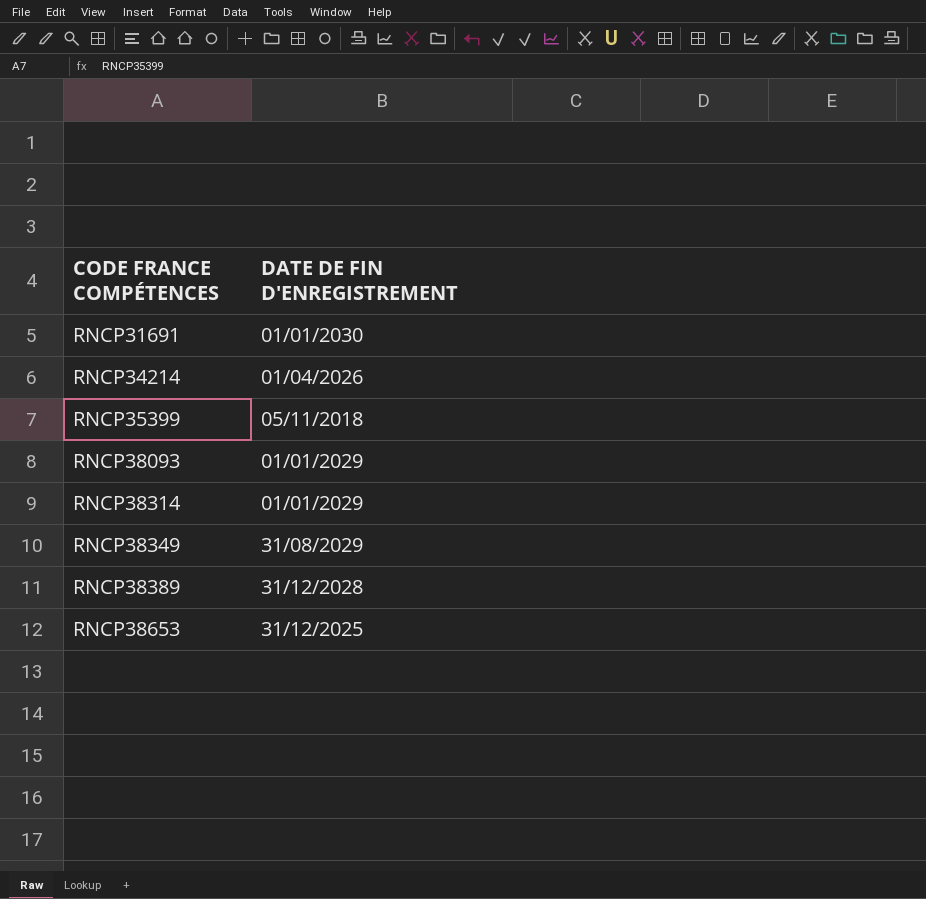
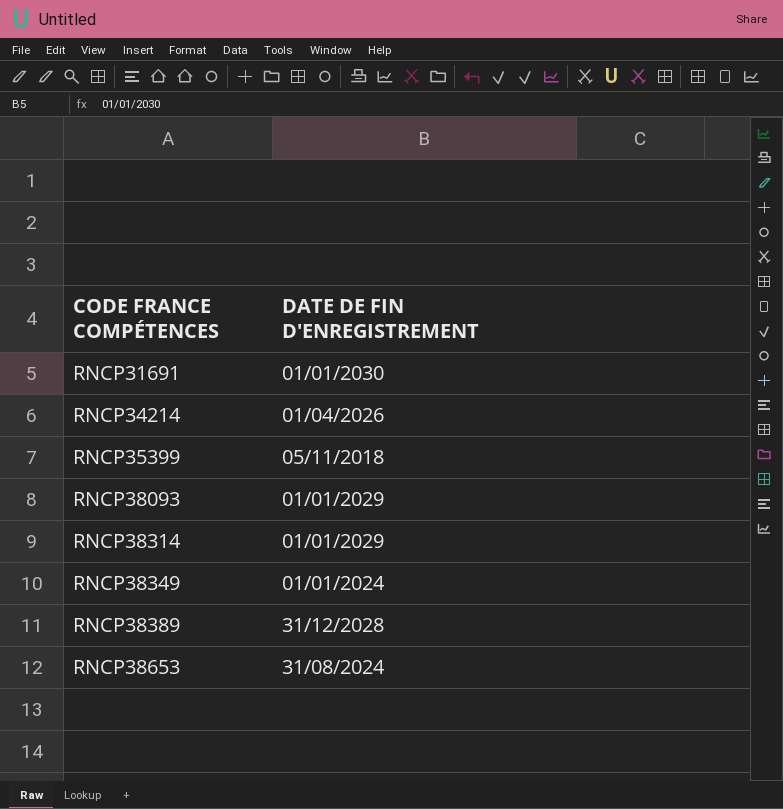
RNCP38349 | DATE DE FIN D'ENREGISTREMENT: 31/08/2029 -> 01/01/2024
RNCP38653 | DATE DE FIN D'ENREGISTREMENT: 31/12/2025 -> 31/08/2024

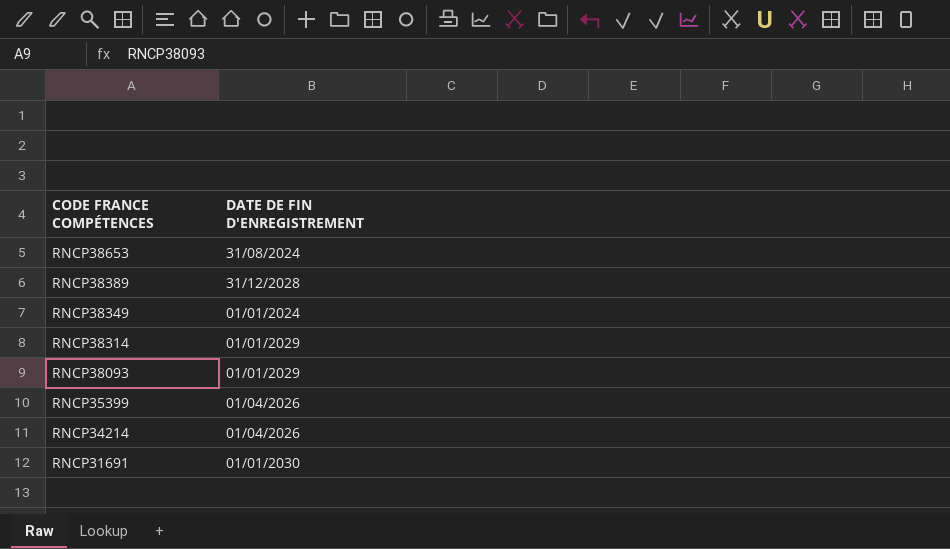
row order: CODE FRANCE COMPÉTENCES ascending -> CODE FRANCE COMPÉTENCES descending
RNCP35399 | DATE DE FIN D'ENREGISTREMENT: 05/11/2018 -> 01/04/2026

